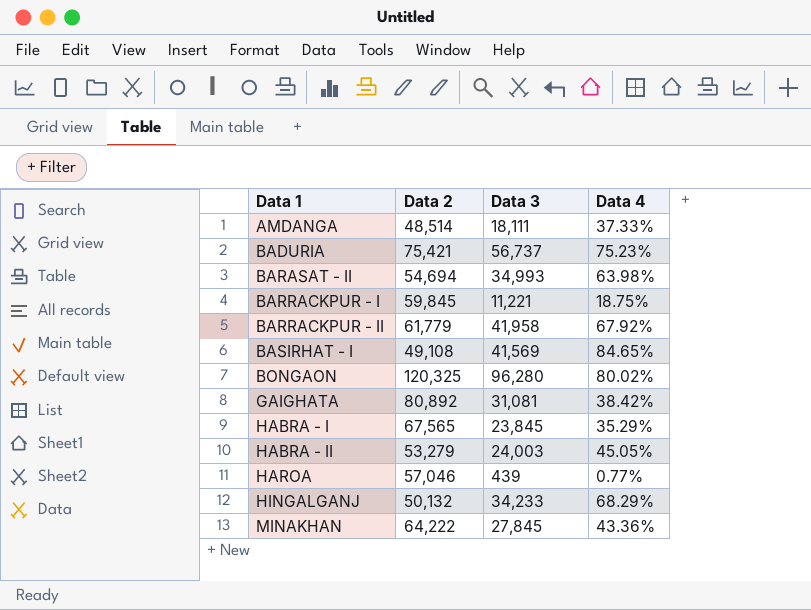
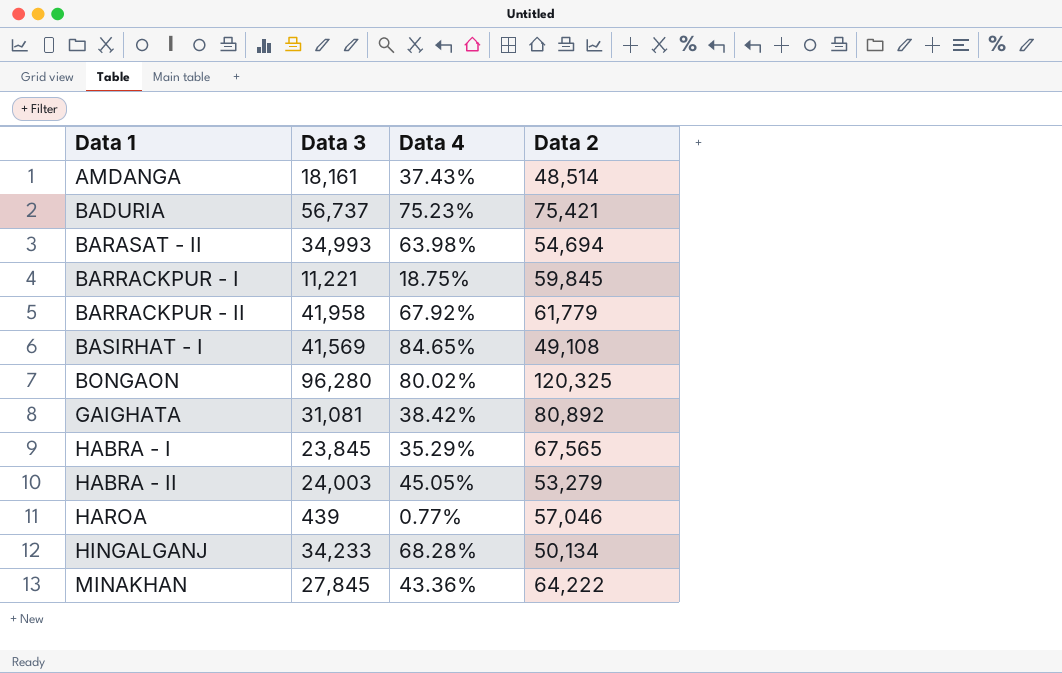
column Data 2 | position: 2 -> 4
AMDANGA | Data 3: 18,111 -> 18,161
AMDANGA | Data 4: 37.33% -> 37.43%
HINGALGANJ | Data 4: 68.29% -> 68.28%
HINGALGANJ | Data 2: 50,132 -> 50,134

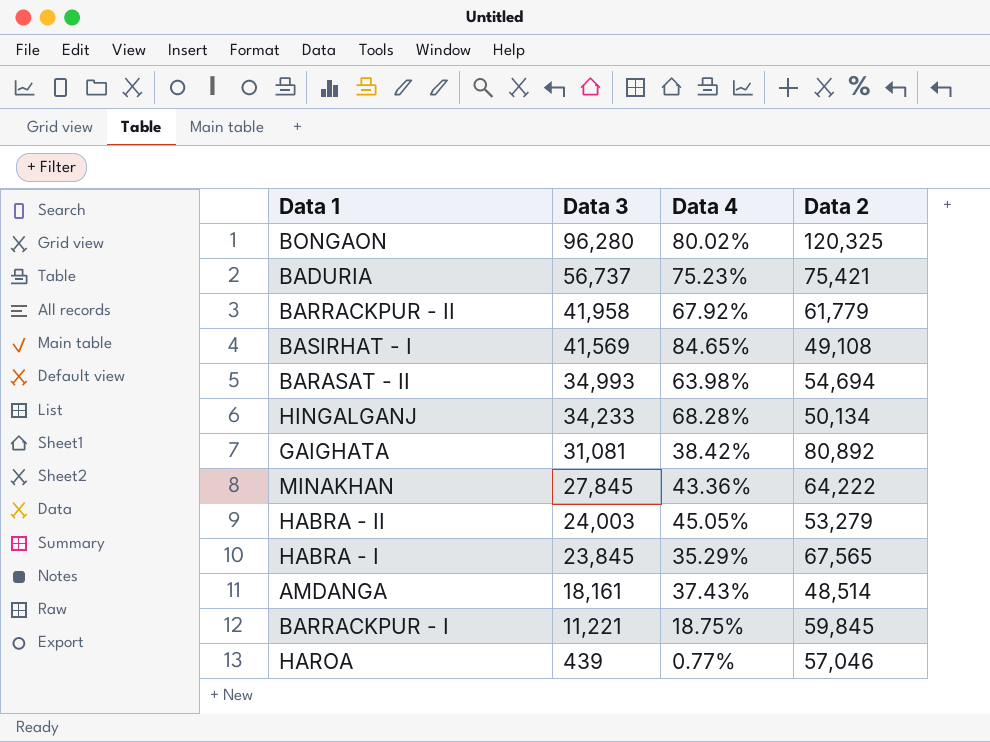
row order: Data 1 ascending -> Data 3 descending

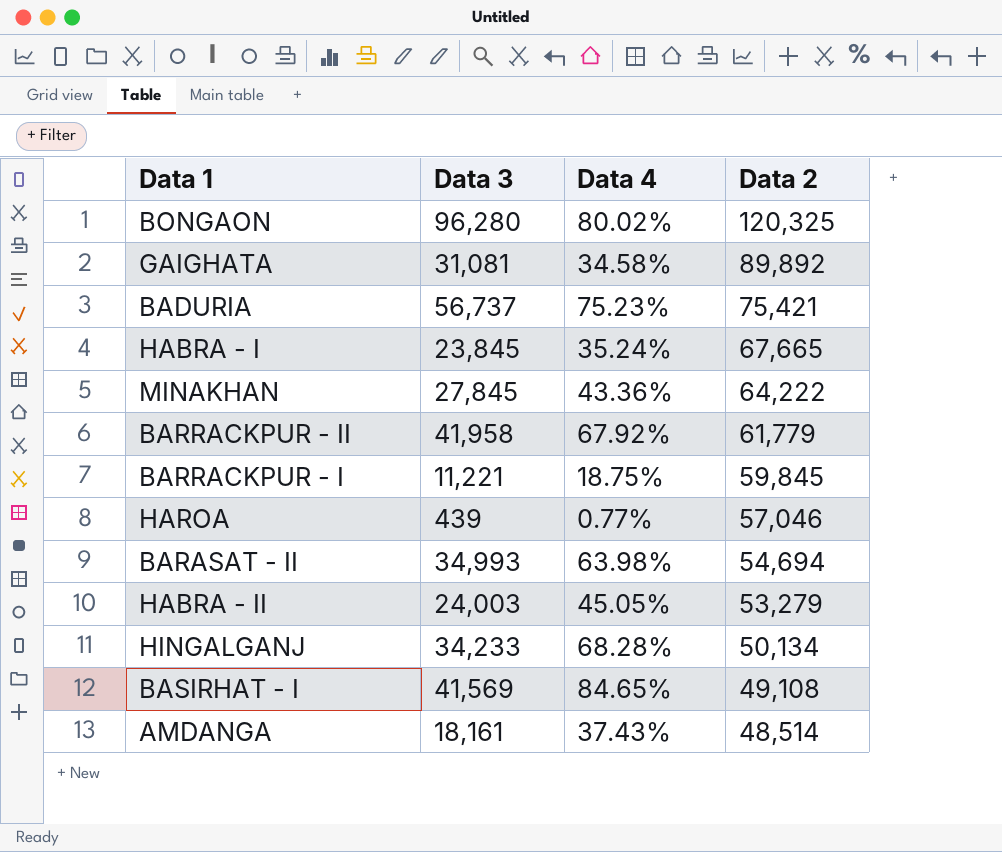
row order: Data 3 descending -> Data 2 descending
GAIGHATA | Data 4: 38.42% -> 34.58%
GAIGHATA | Data 2: 80,892 -> 89,892
HABRA - I | Data 4: 35.29% -> 35.24%
HABRA - I | Data 2: 67,565 -> 67,665

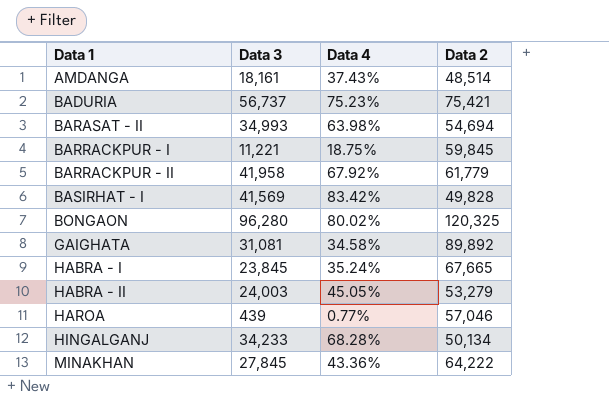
row order: Data 2 descending -> Data 1 ascending
BASIRHAT - I | Data 4: 84.65% -> 83.42%
BASIRHAT - I | Data 2: 49,108 -> 49,828

